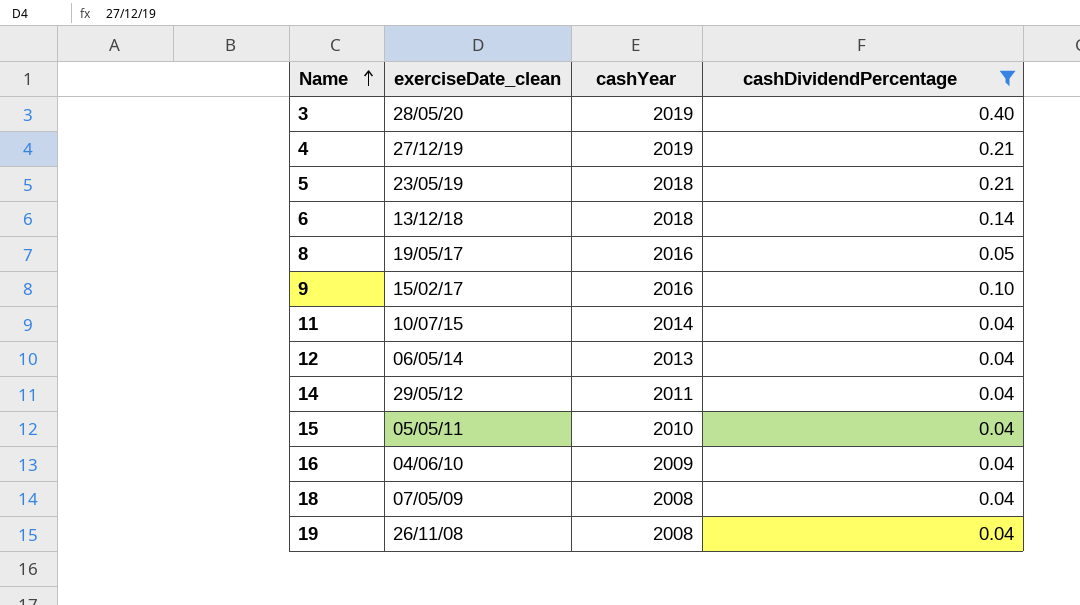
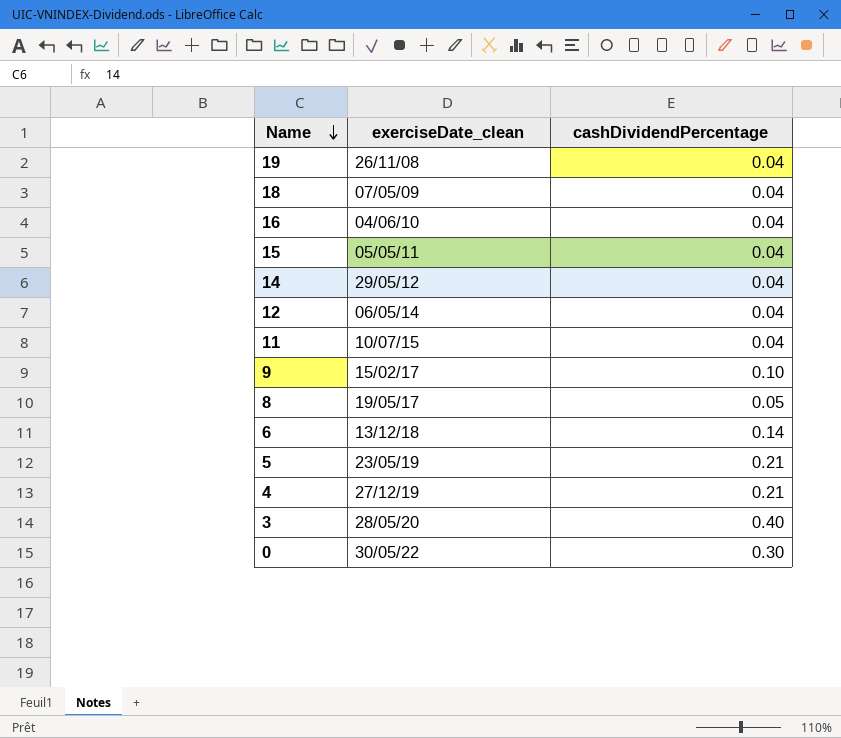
filter: cashDividendPercentage != 0.30 -> none
row order: Name ascending -> Name descending
column cashYear | position: 3 -> none

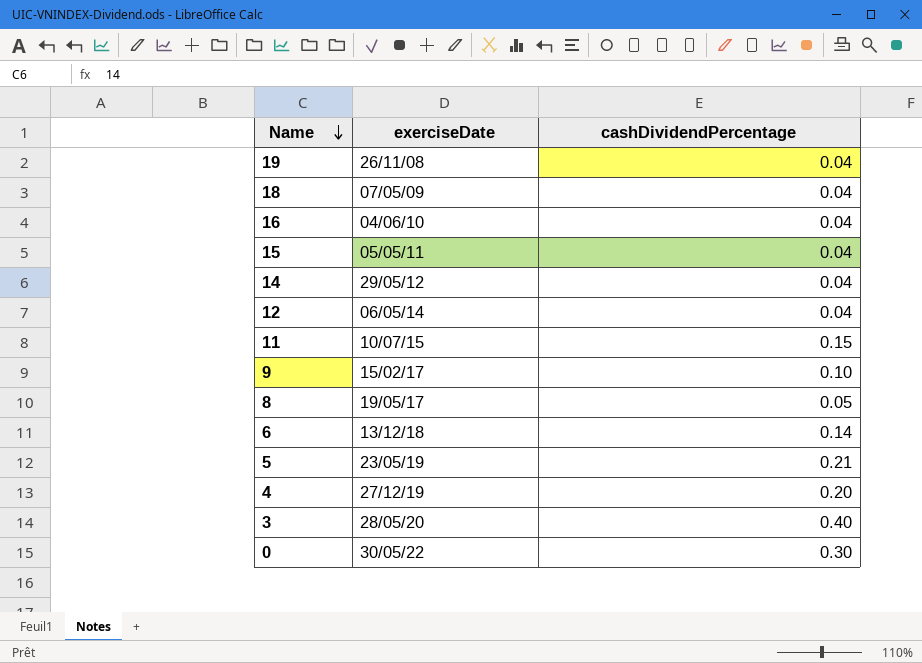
column name: exerciseDate_clean -> exerciseDate
11 | cashDividendPercentage: 0.04 -> 0.15
4 | cashDividendPercentage: 0.21 -> 0.20

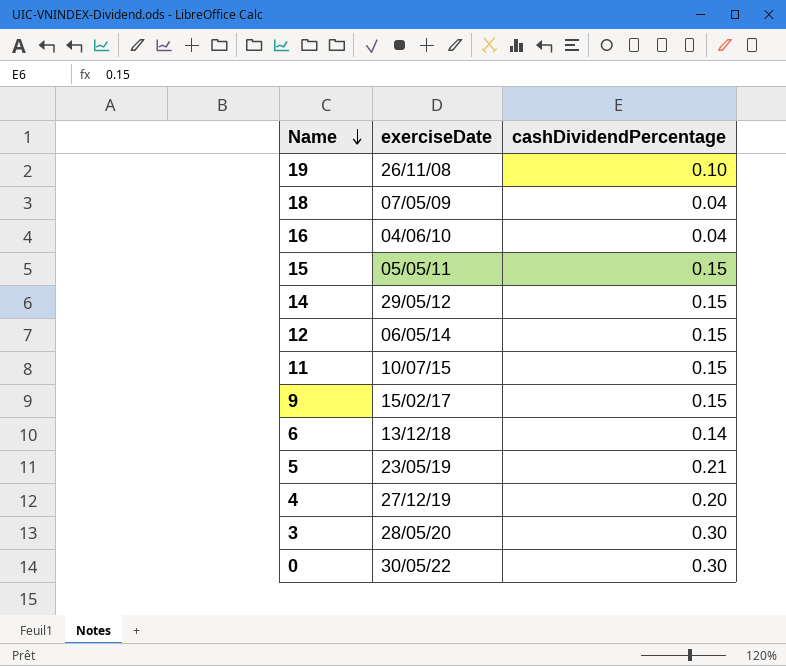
row 8: 19/05/17 | 0.05 -> none
19 | cashDividendPercentage: 0.04 -> 0.10
15 | cashDividendPercentage: 0.04 -> 0.15
14 | cashDividendPercentage: 0.04 -> 0.15
12 | cashDividendPercentage: 0.04 -> 0.15
9 | cashDividendPercentage: 0.10 -> 0.15
3 | cashDividendPercentage: 0.40 -> 0.30

